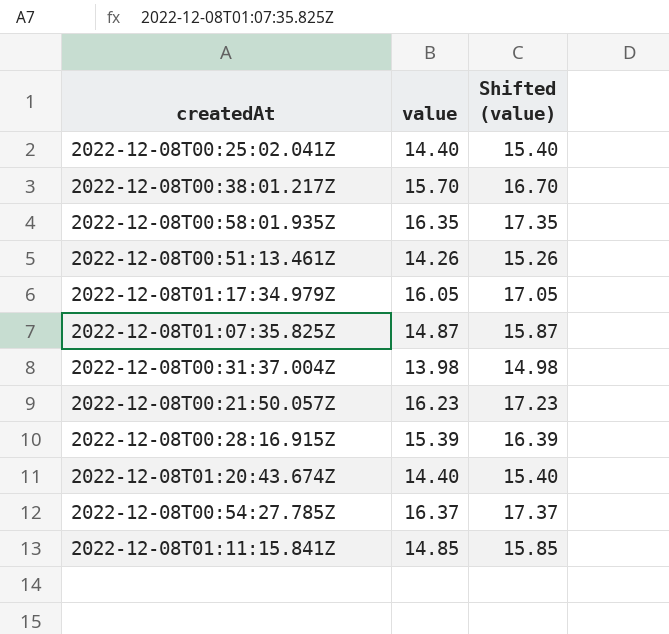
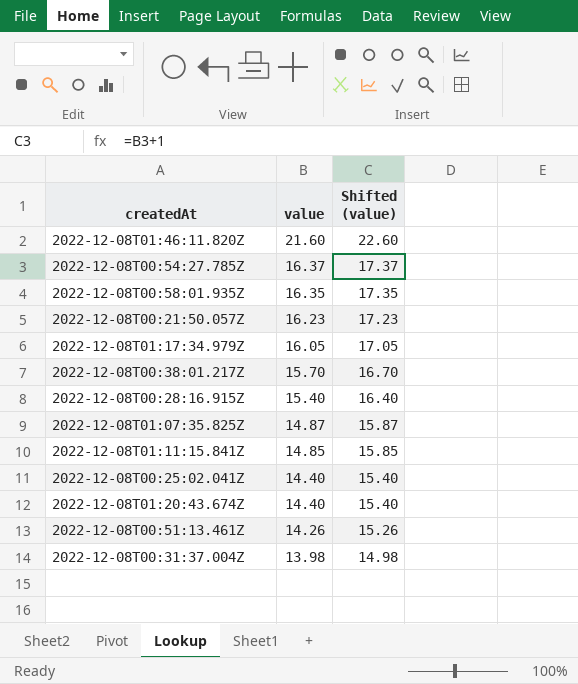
row order: none -> value descending
row 2022-12-08T01:46:11.820Z: none -> 21.60 | 22.60
2022-12-08T00:28:16.915Z | value: 15.39 -> 15.40
2022-12-08T00:28:16.915Z | Shifted (value): 16.39 -> 16.40

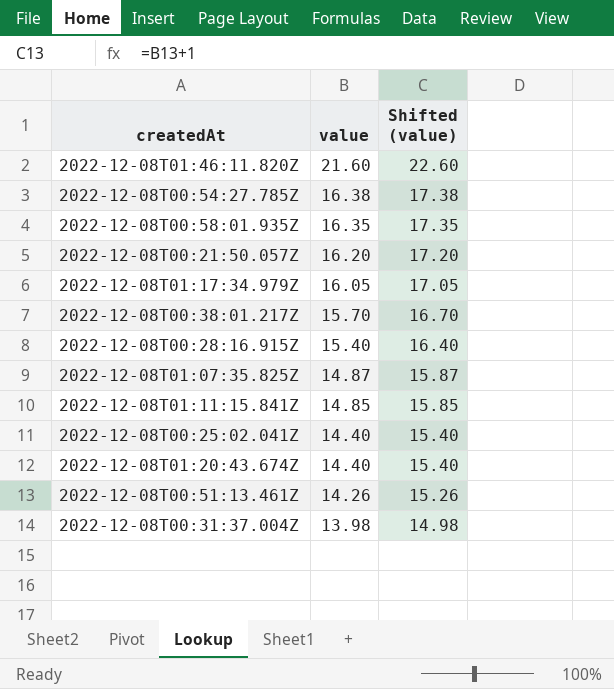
2022-12-08T00:54:27.785Z | value: 16.37 -> 16.38
2022-12-08T00:54:27.785Z | Shifted (value): 17.37 -> 17.38
2022-12-08T00:21:50.057Z | value: 16.23 -> 16.20
2022-12-08T00:21:50.057Z | Shifted (value): 17.23 -> 17.20

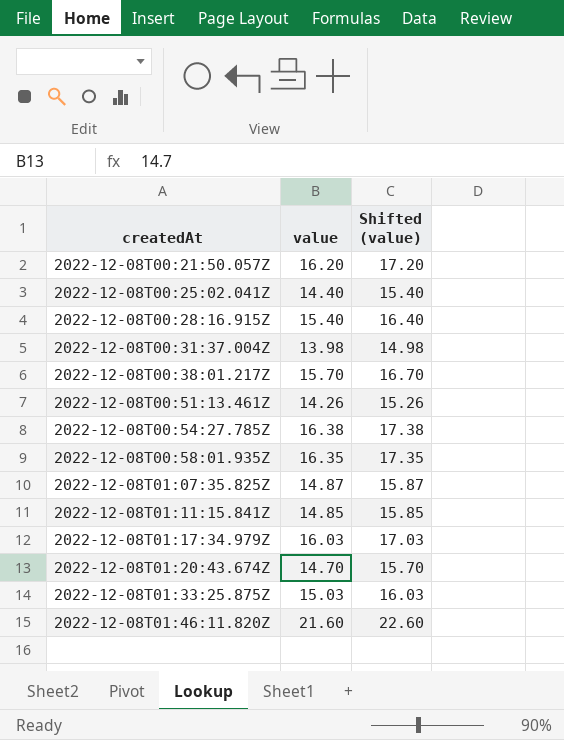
row order: value descending -> createdAt ascending
2022-12-08T01:17:34.979Z | value: 16.05 -> 16.03
2022-12-08T01:17:34.979Z | Shifted (value): 17.05 -> 17.03
2022-12-08T01:20:43.674Z | value: 14.40 -> 14.70
2022-12-08T01:20:43.674Z | Shifted (value): 15.40 -> 15.70
row 2022-12-08T01:33:25.875Z: none -> 15.03 | 16.03

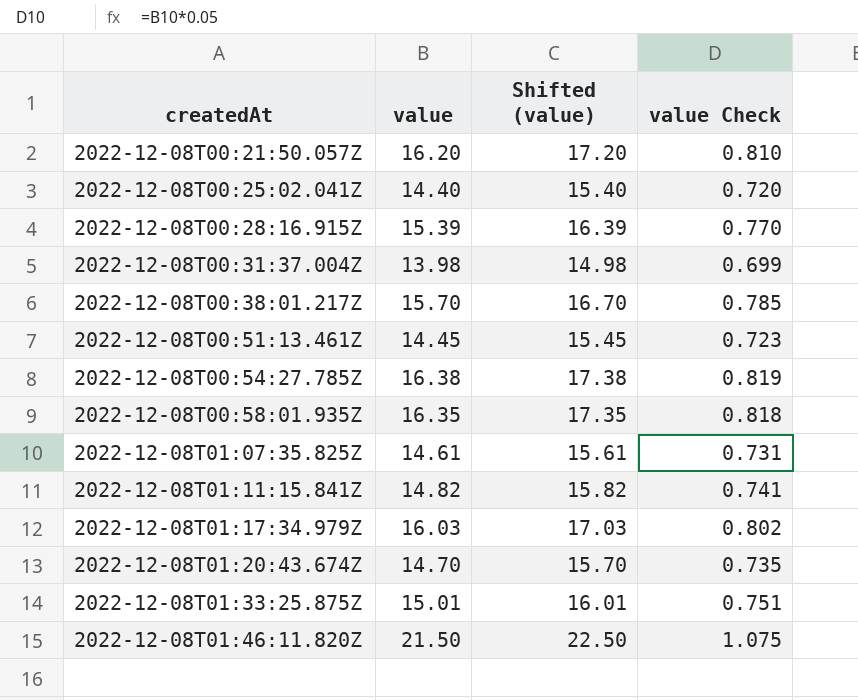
column value Check | formula: none -> [value] * 0.05
2022-12-08T00:28:16.915Z | value: 15.40 -> 15.39
2022-12-08T00:28:16.915Z | Shifted (value): 16.40 -> 16.39
2022-12-08T00:51:13.461Z | value: 14.26 -> 14.45
2022-12-08T00:51:13.461Z | Shifted (value): 15.26 -> 15.45
2022-12-08T01:07:35.825Z | value: 14.87 -> 14.61
2022-12-08T01:07:35.825Z | Shifted (value): 15.87 -> 15.61
2022-12-08T01:11:15.841Z | value: 14.85 -> 14.82
2022-12-08T01:11:15.841Z | Shifted (value): 15.85 -> 15.82
2022-12-08T01:33:25.875Z | value: 15.03 -> 15.01
2022-12-08T01:33:25.875Z | Shifted (value): 16.03 -> 16.01
2022-12-08T01:46:11.820Z | value: 21.60 -> 21.50
2022-12-08T01:46:11.820Z | Shifted (value): 22.60 -> 22.50

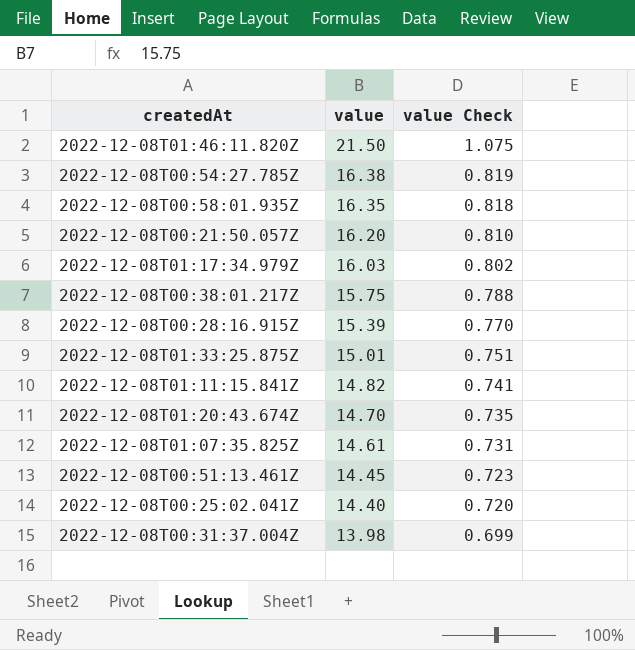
row order: createdAt ascending -> value descending
column Shifted (value) | formula: [value] + 1 -> none
2022-12-08T00:38:01.217Z | value: 15.70 -> 15.75
2022-12-08T00:38:01.217Z | value Check: 0.785 -> 0.788

